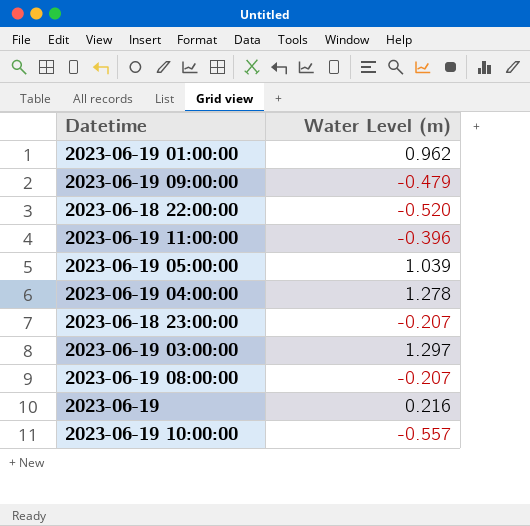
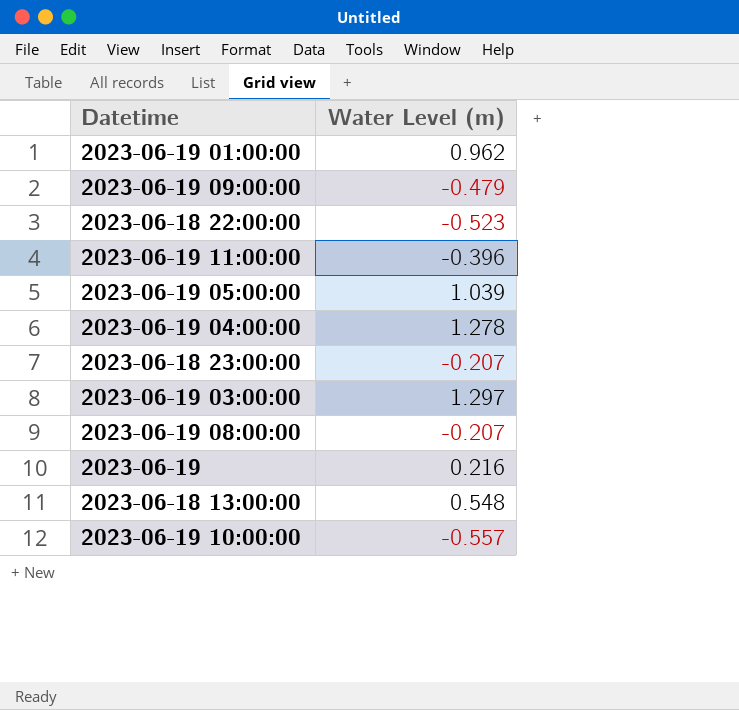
2023-06-18 22:00:00 | Water Level (m): -0.520 -> -0.523
row 2023-06-18 13:00:00: none -> 0.548

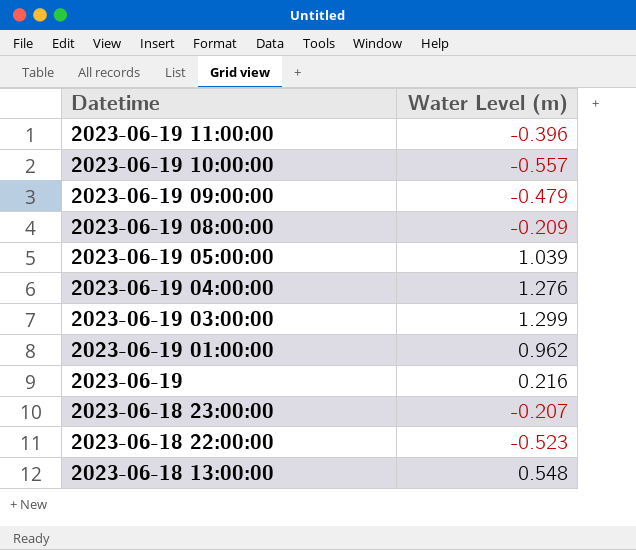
row order: none -> Datetime descending
2023-06-19 08:00:00 | Water Level (m): -0.207 -> -0.209
2023-06-19 04:00:00 | Water Level (m): 1.278 -> 1.276
2023-06-19 03:00:00 | Water Level (m): 1.297 -> 1.299

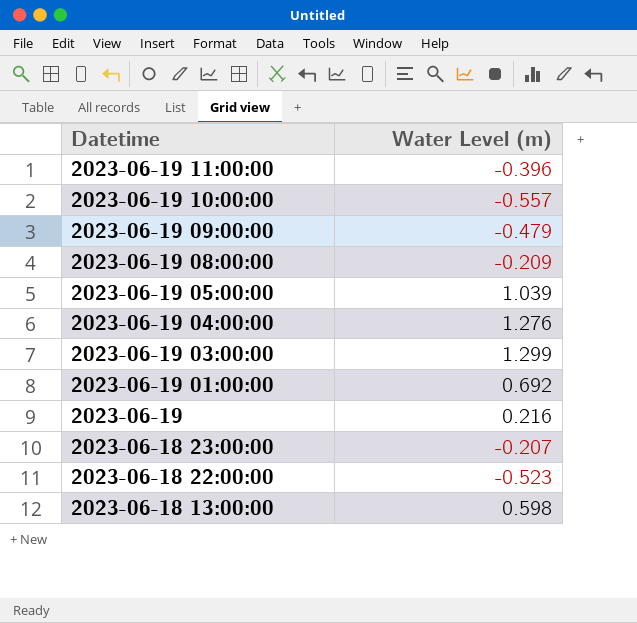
2023-06-19 01:00:00 | Water Level (m): 0.962 -> 0.692
2023-06-18 13:00:00 | Water Level (m): 0.548 -> 0.598

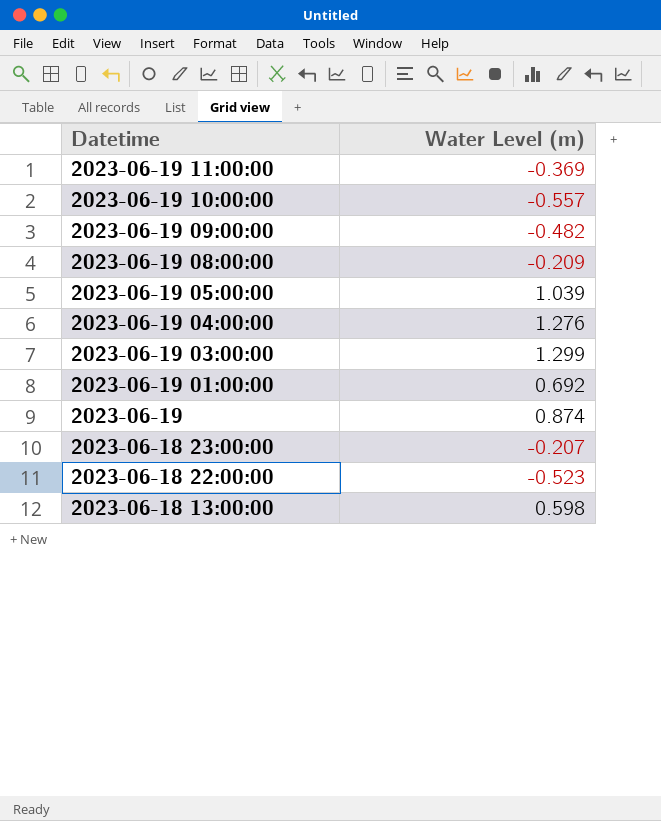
2023-06-19 11:00:00 | Water Level (m): -0.396 -> -0.369
2023-06-19 09:00:00 | Water Level (m): -0.479 -> -0.482
2023-06-19 | Water Level (m): 0.216 -> 0.874

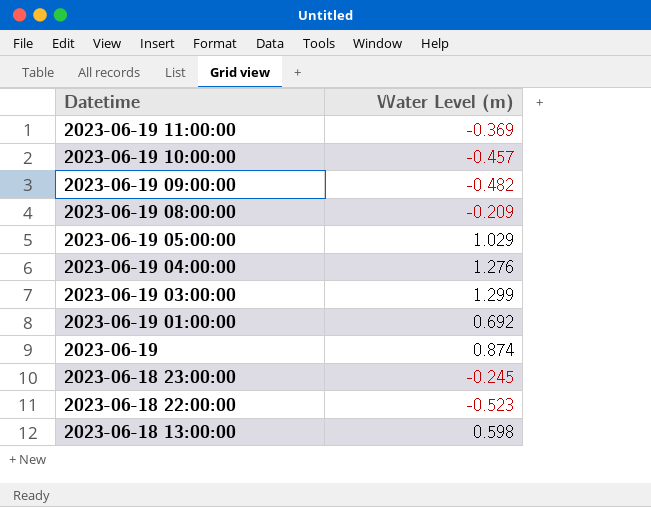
2023-06-19 10:00:00 | Water Level (m): -0.557 -> -0.457
2023-06-19 05:00:00 | Water Level (m): 1.039 -> 1.029
2023-06-18 23:00:00 | Water Level (m): -0.207 -> -0.245

